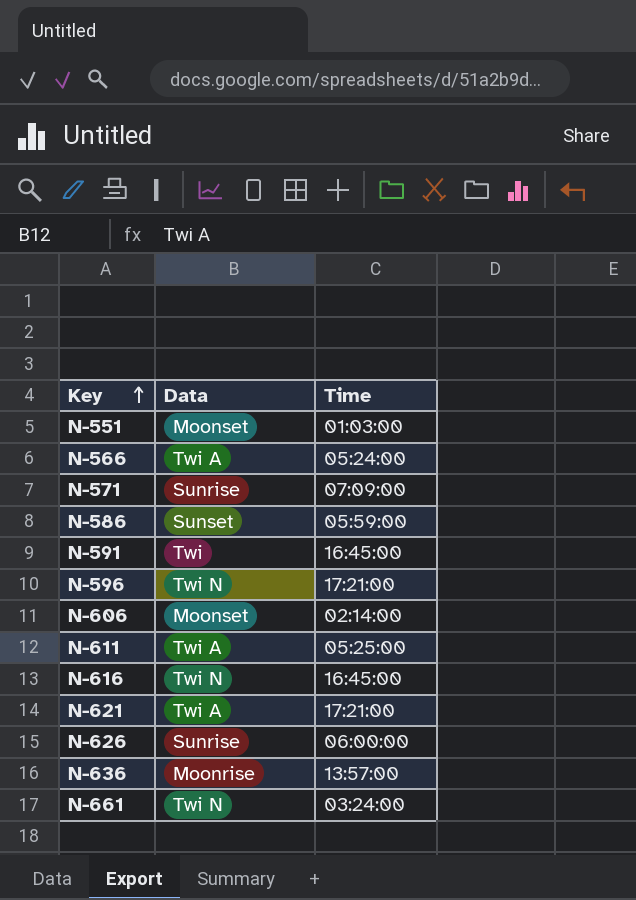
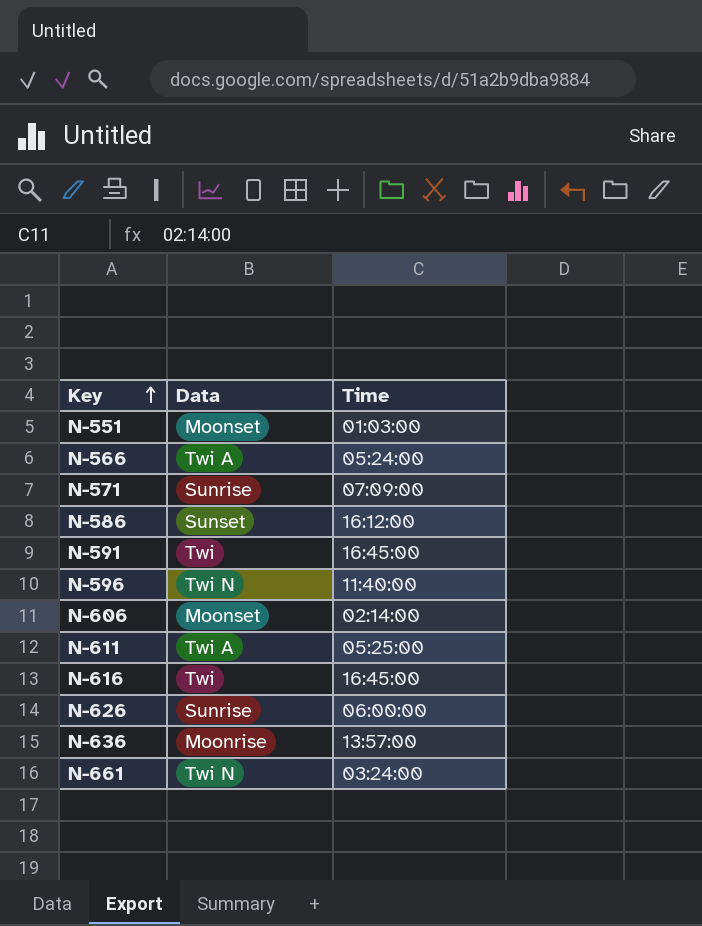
row N-621: Twi A | 17:21:00 -> none
N-586 | Time: 05:59:00 -> 16:12:00
N-596 | Time: 17:21:00 -> 11:40:00
N-616 | Data: Twi N -> Twi

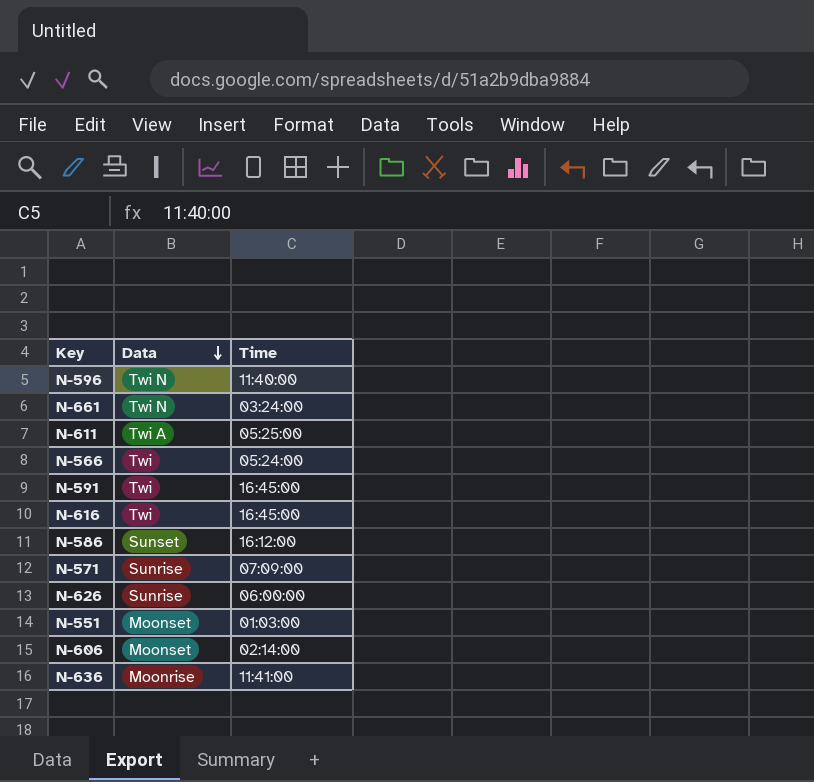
row order: Key ascending -> Data descending
N-566 | Data: Twi A -> Twi
N-636 | Time: 13:57:00 -> 11:41:00

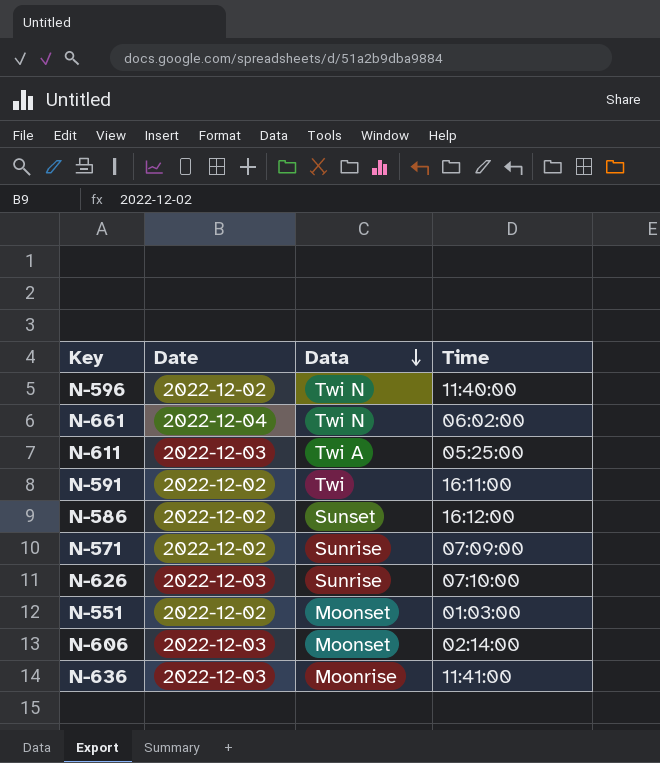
column Date | position: none -> 2
row N-566: Twi | 05:24:00 -> none
row N-616: Twi | 16:45:00 -> none
N-661 | Time: 03:24:00 -> 06:02:00
N-591 | Time: 16:45:00 -> 16:11:00
N-626 | Time: 06:00:00 -> 07:10:00

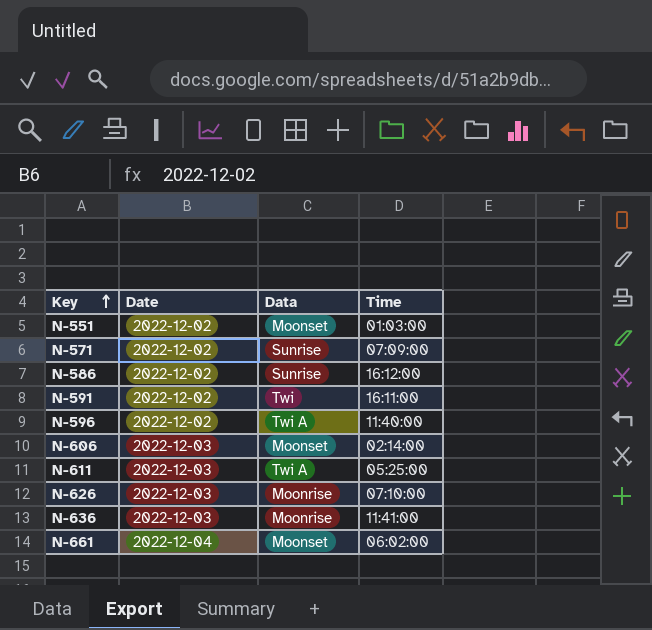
row order: Data descending -> Key ascending
N-586 | Data: Sunset -> Sunrise
N-596 | Data: Twi N -> Twi A
N-626 | Data: Sunrise -> Moonrise
N-661 | Data: Twi N -> Moonset

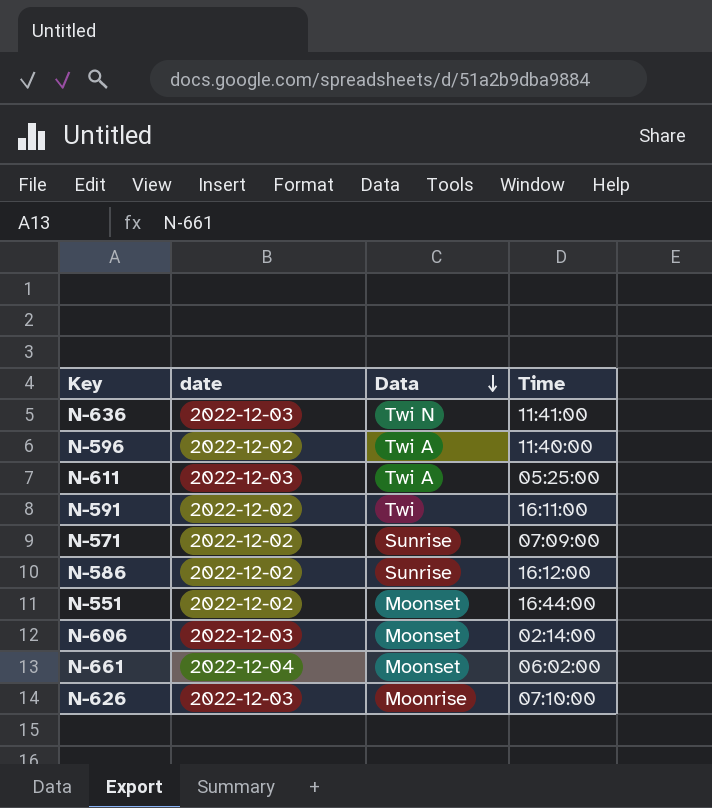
row order: Key ascending -> Data descending
column name: Date -> date
N-636 | Data: Moonrise -> Twi N
N-551 | Time: 01:03:00 -> 16:44:00

